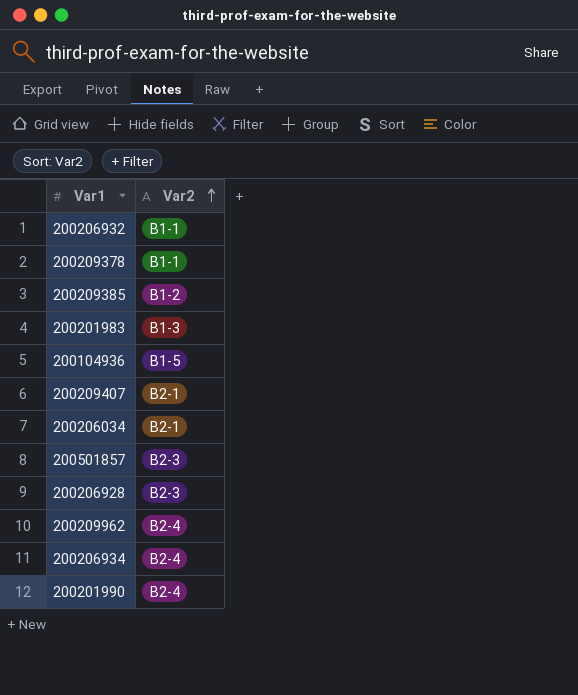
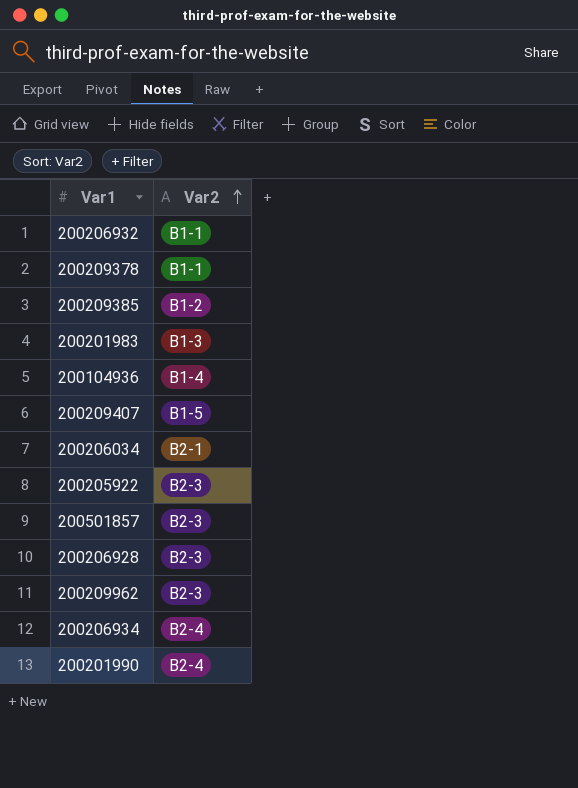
200104936 | Var2: B1-5 -> B1-4
200209407 | Var2: B2-1 -> B1-5
row 200205922: none -> B2-3
200209962 | Var2: B2-4 -> B2-3

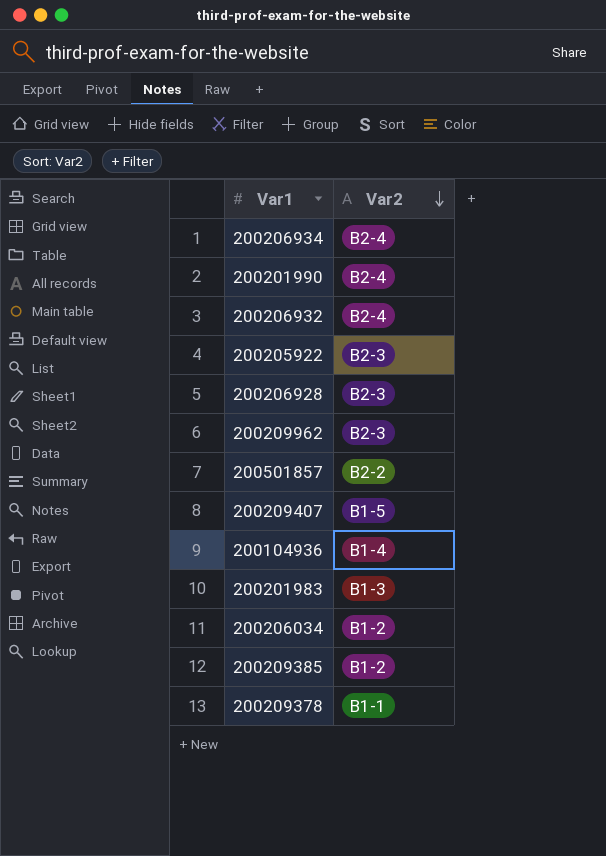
row order: Var2 ascending -> Var2 descending
200206932 | Var2: B1-1 -> B2-4
200501857 | Var2: B2-3 -> B2-2
200206034 | Var2: B2-1 -> B1-2

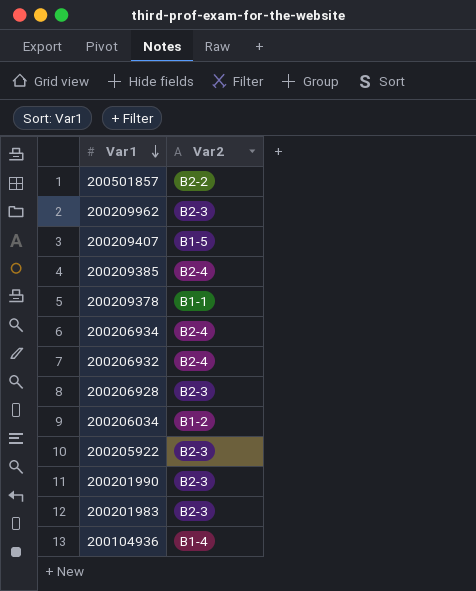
row order: Var2 descending -> Var1 descending
200209385 | Var2: B1-2 -> B2-4
200201990 | Var2: B2-4 -> B2-3
200201983 | Var2: B1-3 -> B2-3

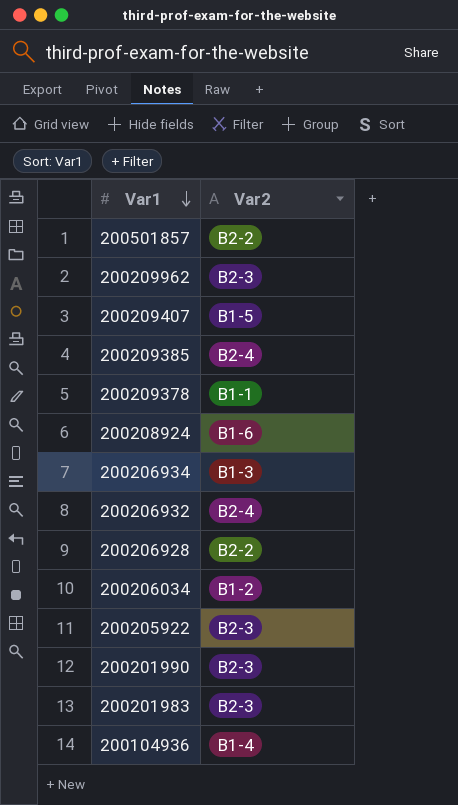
row 200208924: none -> B1-6
200206934 | Var2: B2-4 -> B1-3
200206928 | Var2: B2-3 -> B2-2

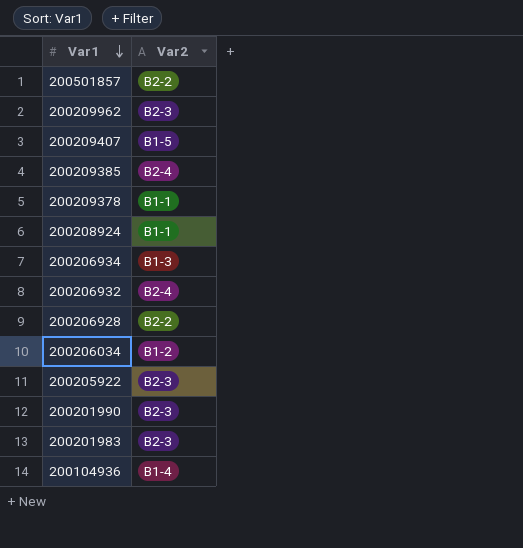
200208924 | Var2: B1-6 -> B1-1

